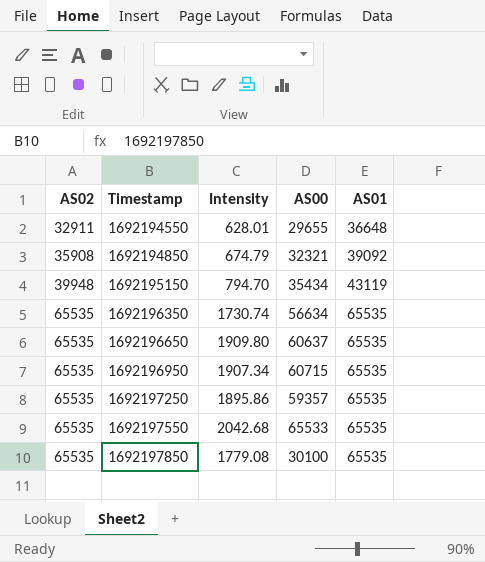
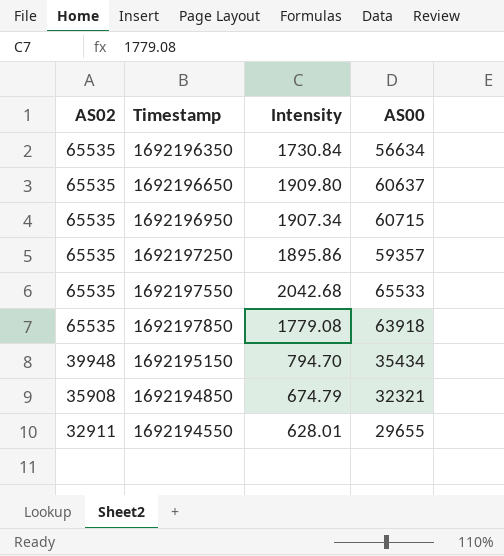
row order: AS02 ascending -> AS02 descending
column AS01 | position: 5 -> none
1692196350 | Intensity: 1730.74 -> 1730.84
1692197850 | AS00: 30100 -> 63918

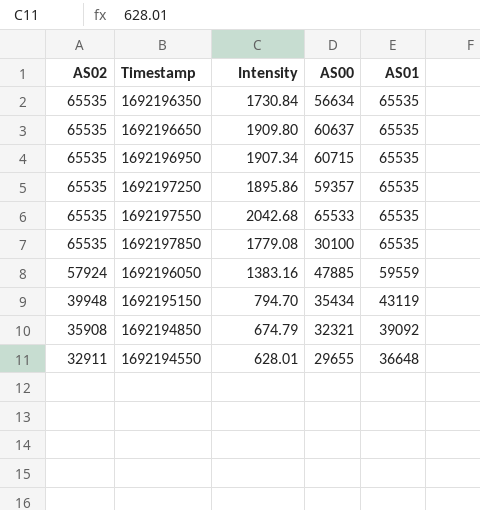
column AS01 | position: none -> 5
1692197850 | AS00: 63918 -> 30100
row 1692196050: none -> 57924 | 1383.16 | 47885 | 59559

